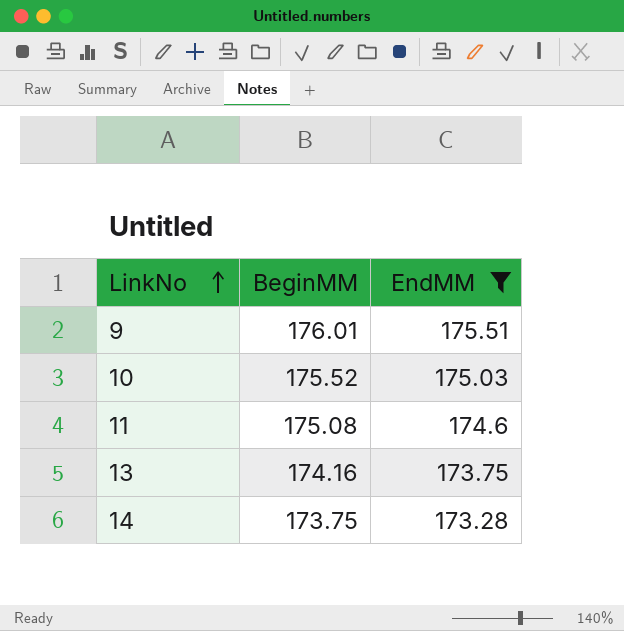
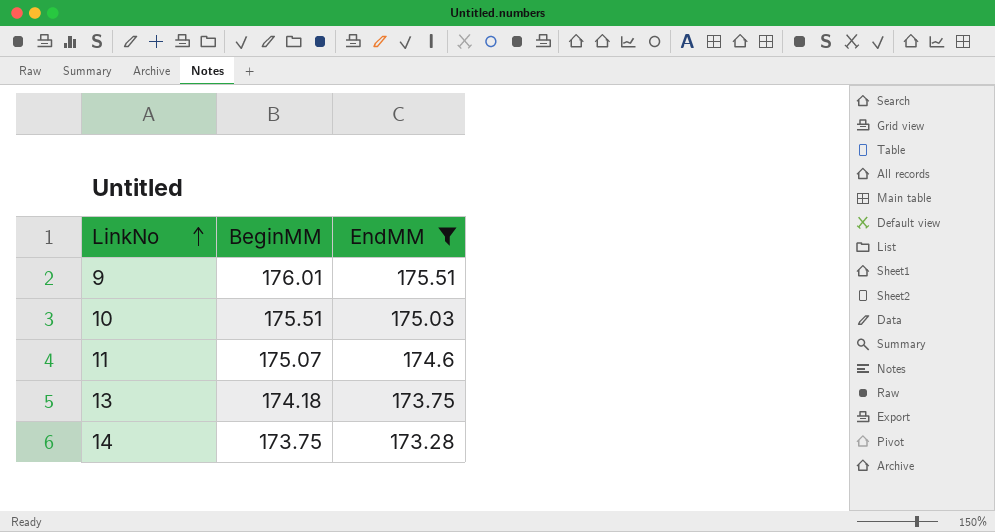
10 | BeginMM: 175.52 -> 175.51
11 | BeginMM: 175.08 -> 175.07
13 | BeginMM: 174.16 -> 174.18

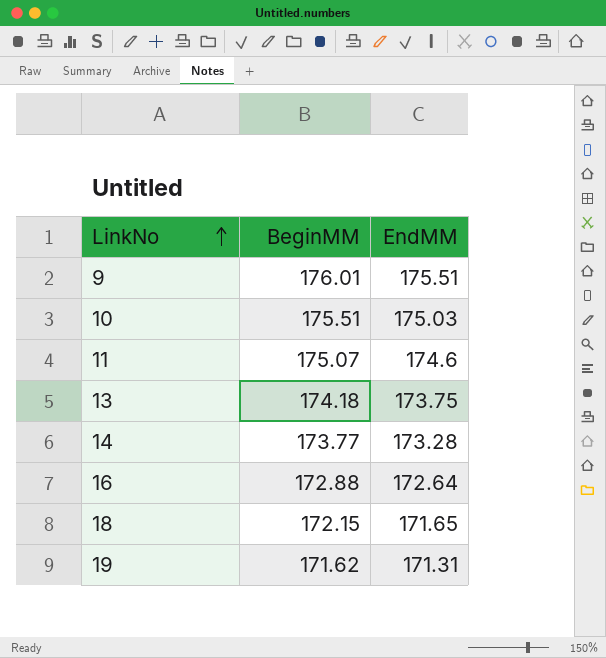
filter: EndMM >= 173.28 -> none
14 | BeginMM: 173.75 -> 173.77

